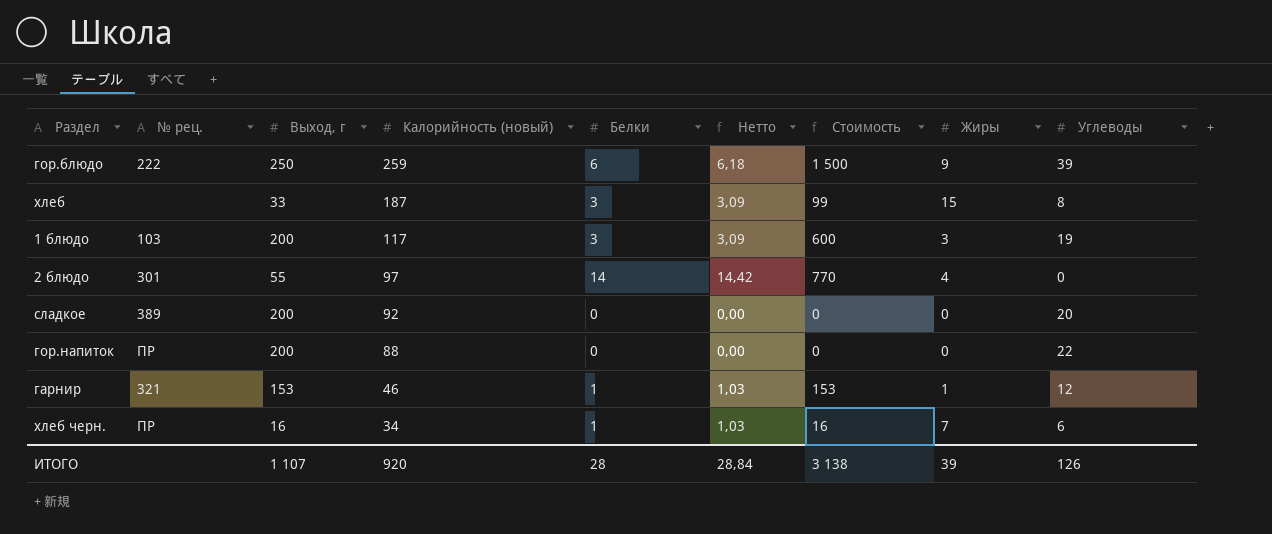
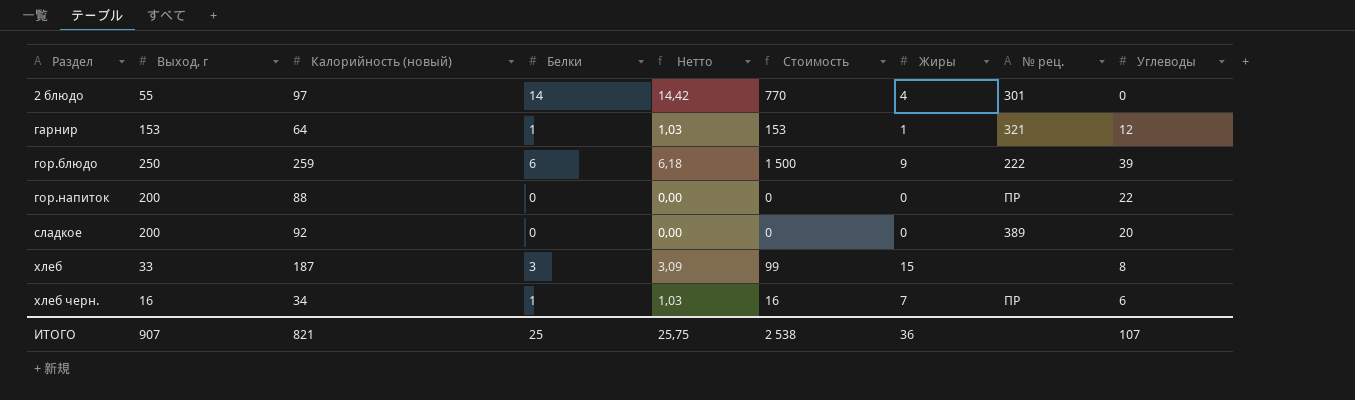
row order: Калорийность (новый) descending -> Раздел ascending
column № рец. | position: 2 -> 8
row 1 блюдо: 103 | 200 | 117 | 3 | 3,09 | 600 | 3 | 19 -> none
гарнир | Калорийность (новый): 46 -> 64
ИТОГО | Выход, г: 1 107 -> 907
ИТОГО | Калорийность (новый): 920 -> 821
ИТОГО | Белки: 28 -> 25
ИТОГО | Нетто: 28,84 -> 25,75
ИТОГО | Стоимость: 3 138 -> 2 538
ИТОГО | Жиры: 39 -> 36
ИТОГО | Углеводы: 126 -> 107

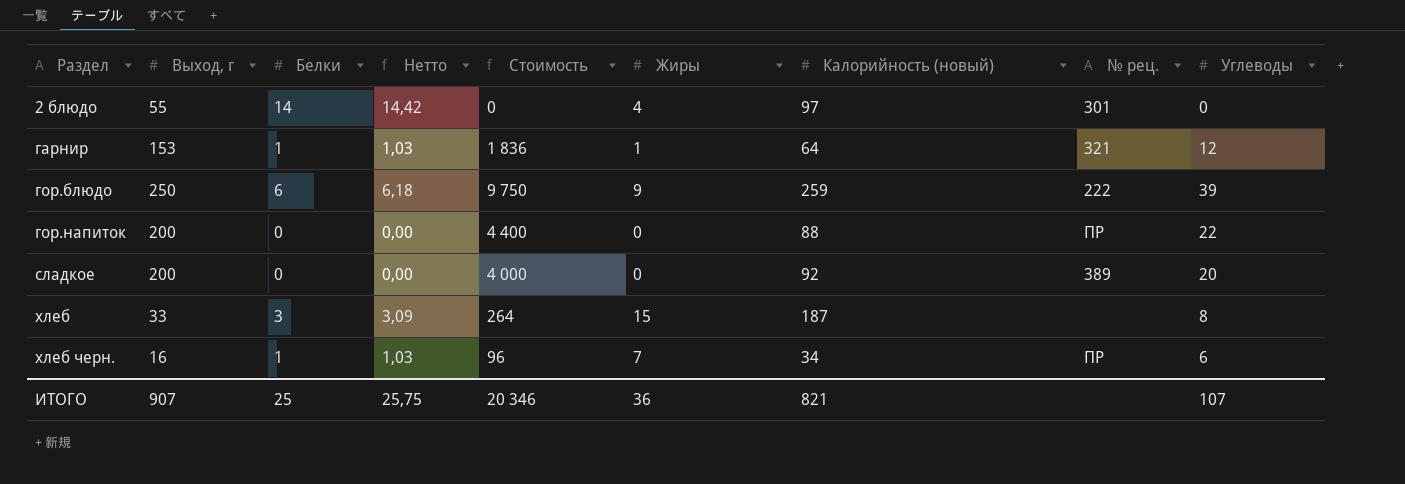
column Стоимость | formula: [Выход, г] * [Белки] -> [Выход, г] * [Углеводы]
column Калорийность (новый) | position: 3 -> 7
ИТОГО | Стоимость: 2 538 -> 20 346

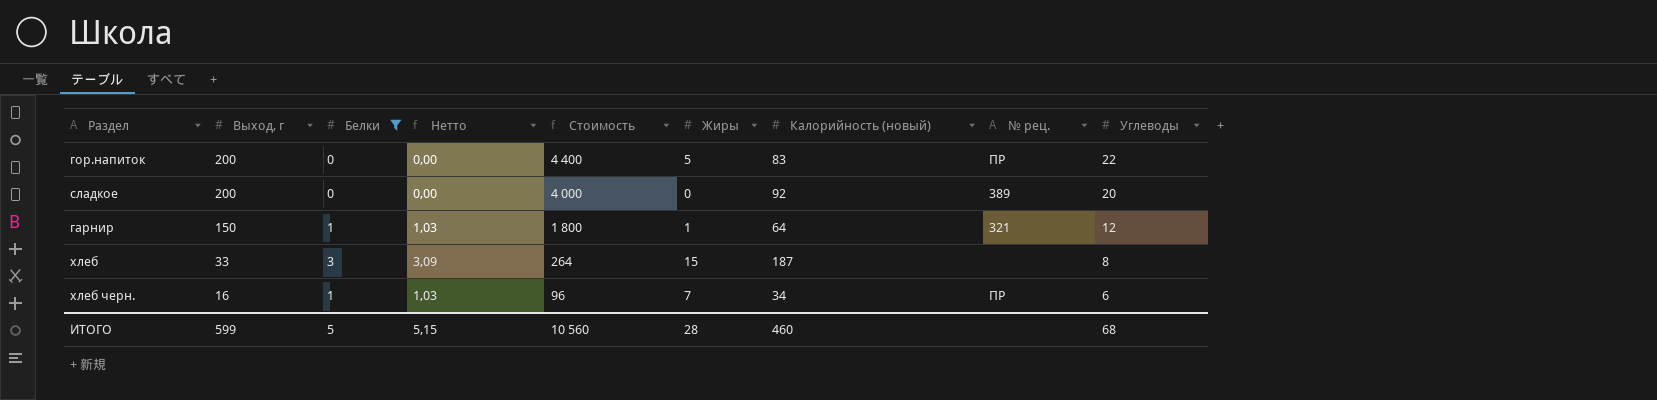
filter: none -> Белки <= 3
row order: Раздел ascending -> Выход, г descending
гор.напиток | Жиры: 0 -> 5
гор.напиток | Калорийность (новый): 88 -> 83
гарнир | Выход, г: 153 -> 150
гарнир | Стоимость: 1 836 -> 1 800
ИТОГО | Выход, г: 907 -> 599
ИТОГО | Белки: 25 -> 5
ИТОГО | Нетто: 25,75 -> 5,15
ИТОГО | Стоимость: 20 346 -> 10 560
ИТОГО | Жиры: 36 -> 28
ИТОГО | Калорийность (новый): 821 -> 460
ИТОГО | Углеводы: 107 -> 68

